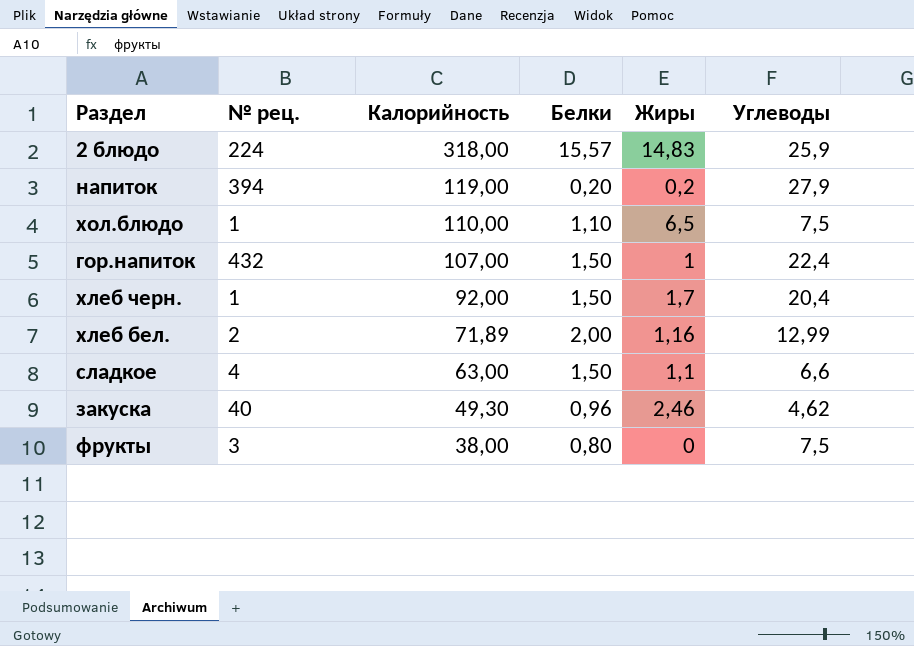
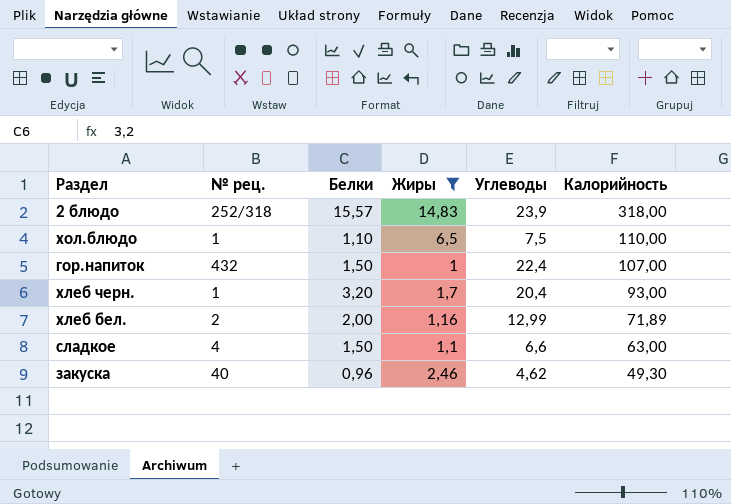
filter: none -> Жиры >= 1
column Калорийность | position: 3 -> 6
2 блюдо | № рец.: 224 -> 252/318
2 блюдо | Углеводы: 25,9 -> 23,9
хлеб черн. | Белки: 1,50 -> 3,20
хлеб черн. | Калорийность: 92,00 -> 93,00

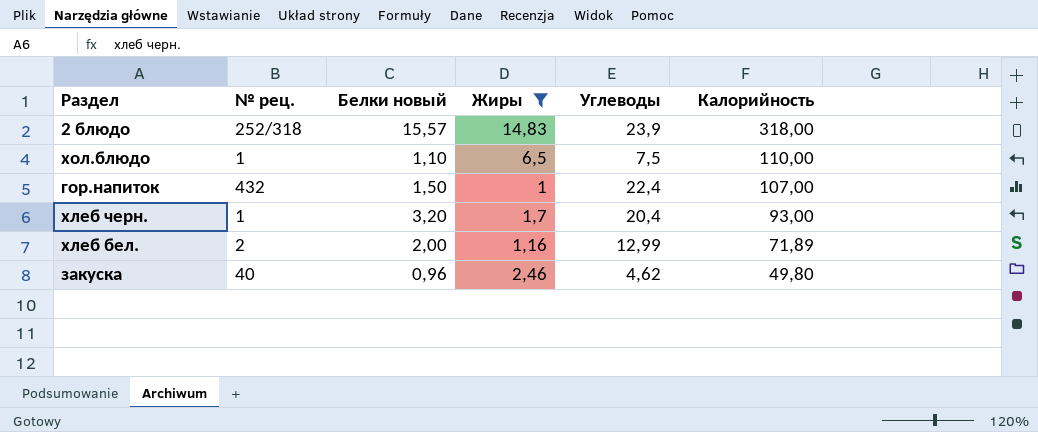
column name: Белки -> Белки новый
row сладкое: 4 | 1,50 | 1,1 | 6,6 | 63,00 -> none
закуска | Калорийность: 49,30 -> 49,80

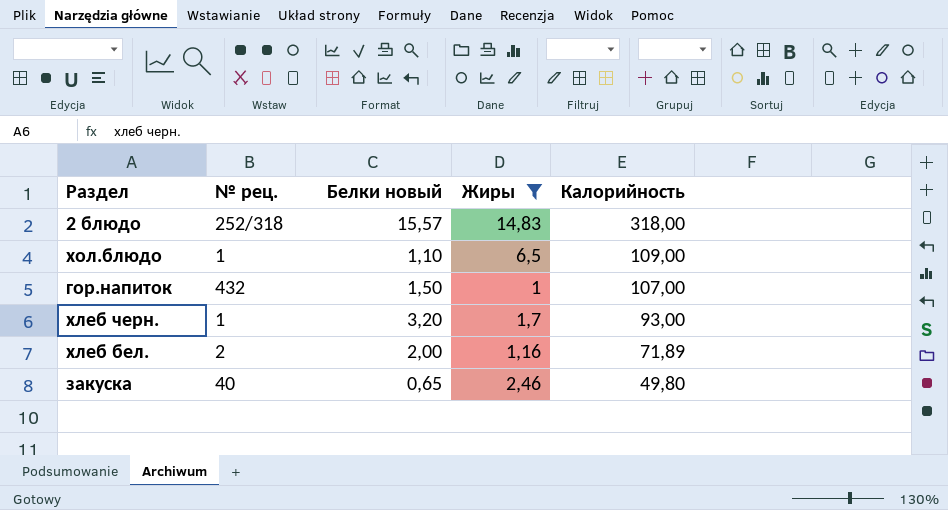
column Углеводы | position: 5 -> none
хол.блюдо | Калорийность: 110,00 -> 109,00
закуска | Белки новый: 0,96 -> 0,65

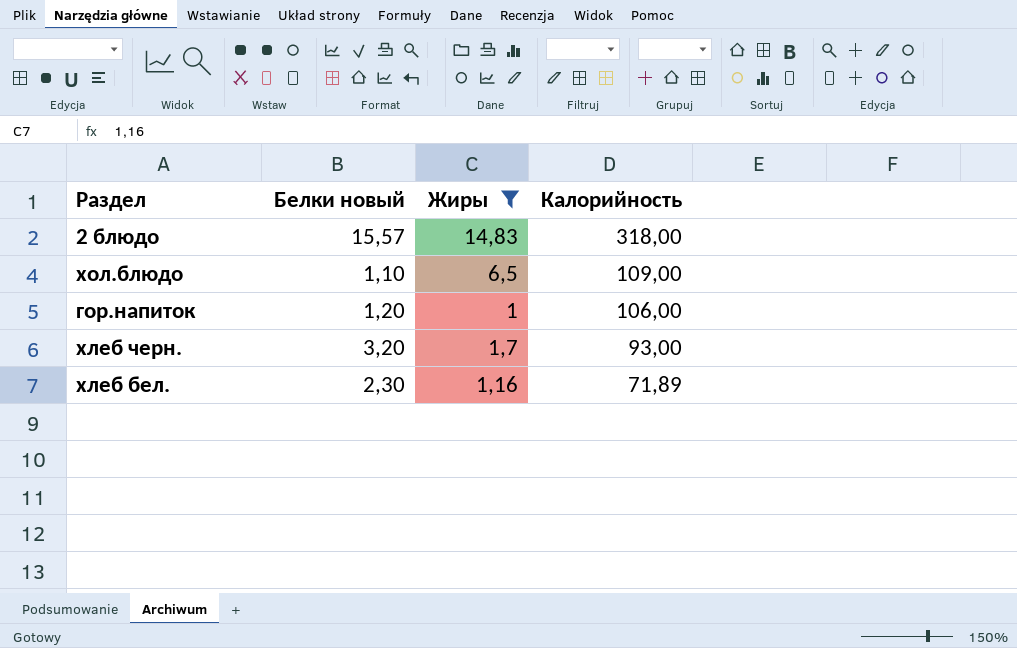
column № рец. | position: 2 -> none
row закуска: 40 | 0,65 | 2,46 | 49,80 -> none
гор.напиток | Белки новый: 1,50 -> 1,20
гор.напиток | Калорийность: 107,00 -> 106,00
хлеб бел. | Белки новый: 2,00 -> 2,30

